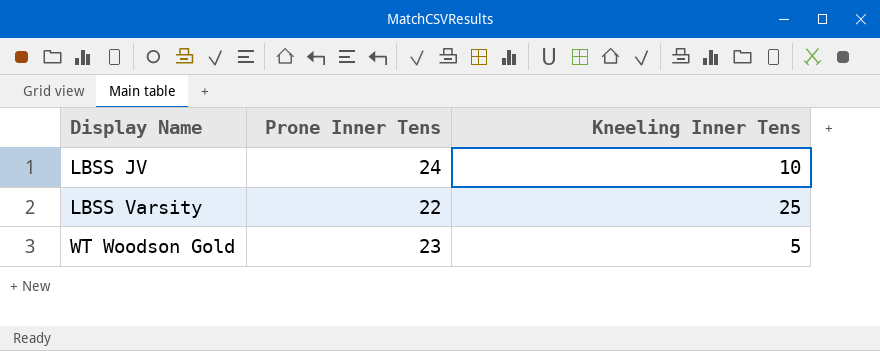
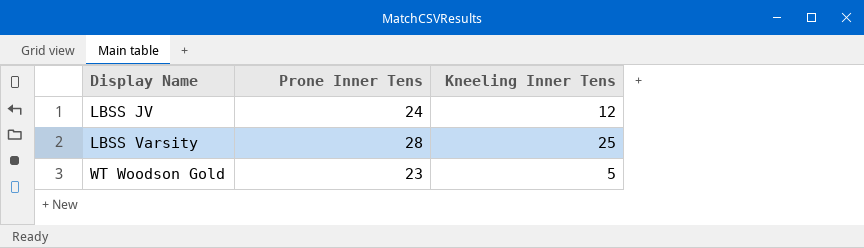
LBSS JV | Kneeling Inner Tens: 10 -> 12
LBSS Varsity | Prone Inner Tens: 22 -> 28

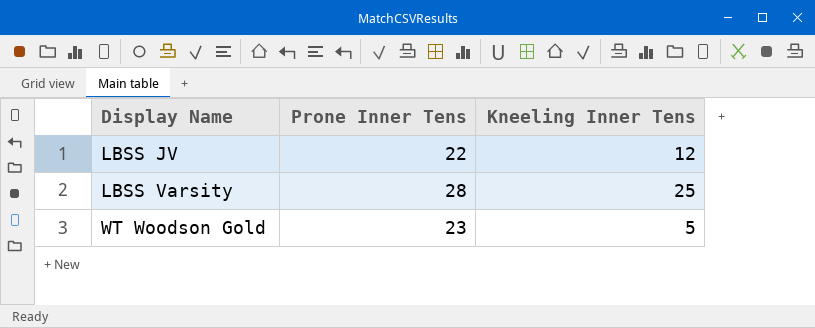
LBSS JV | Prone Inner Tens: 24 -> 22

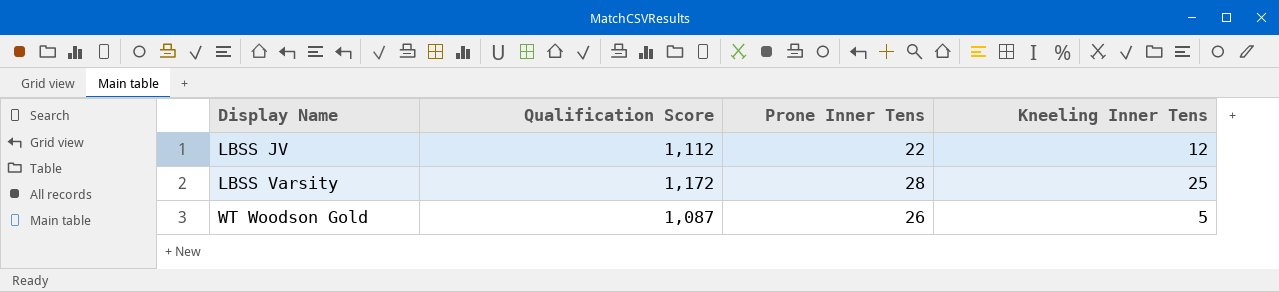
column Qualification Score | position: none -> 2
WT Woodson Gold | Prone Inner Tens: 23 -> 26

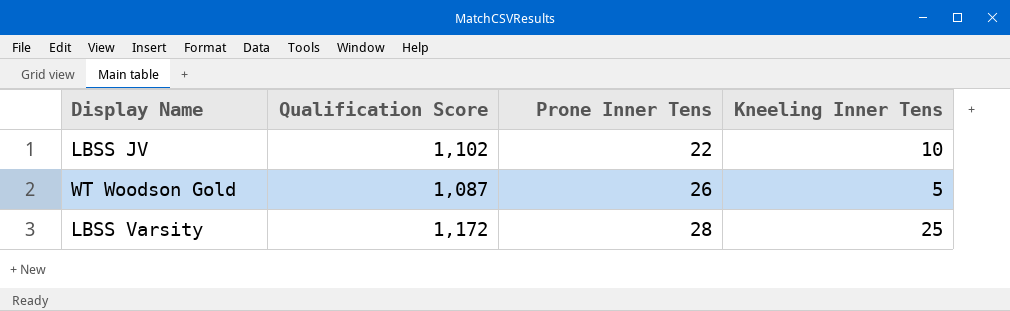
row order: Display Name ascending -> Prone Inner Tens ascending
LBSS JV | Qualification Score: 1,112 -> 1,102
LBSS JV | Kneeling Inner Tens: 12 -> 10

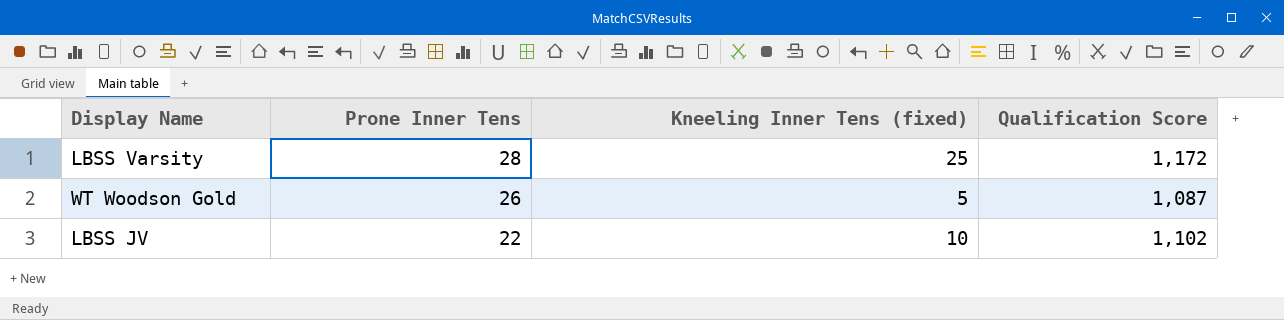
row order: Prone Inner Tens ascending -> Prone Inner Tens descending
column name: Kneeling Inner Tens -> Kneeling Inner Tens (fixed)
column Qualification Score | position: 2 -> 4

